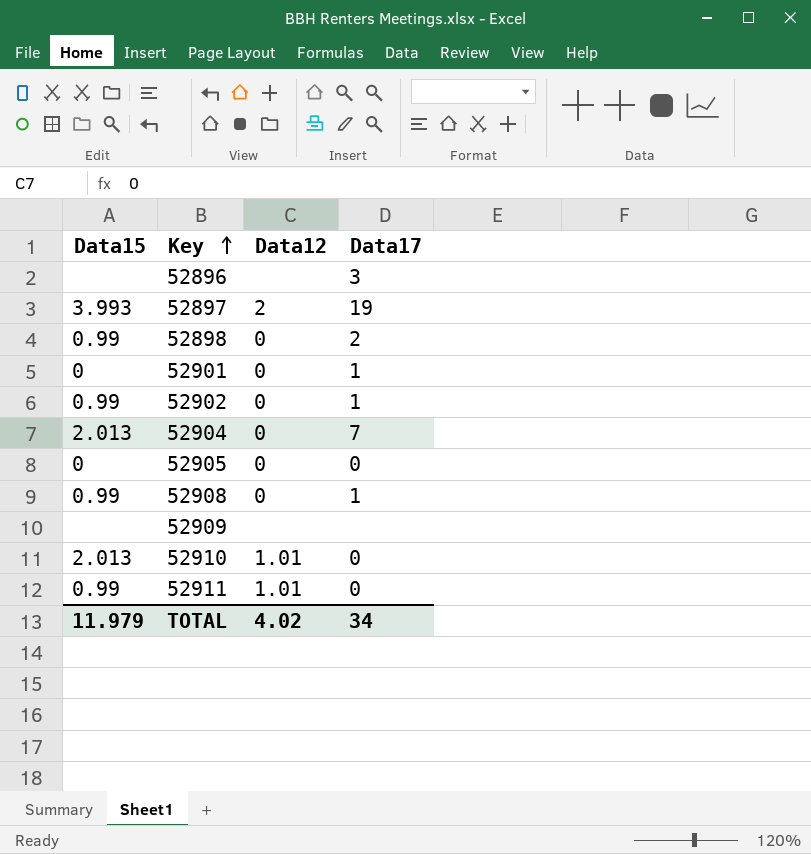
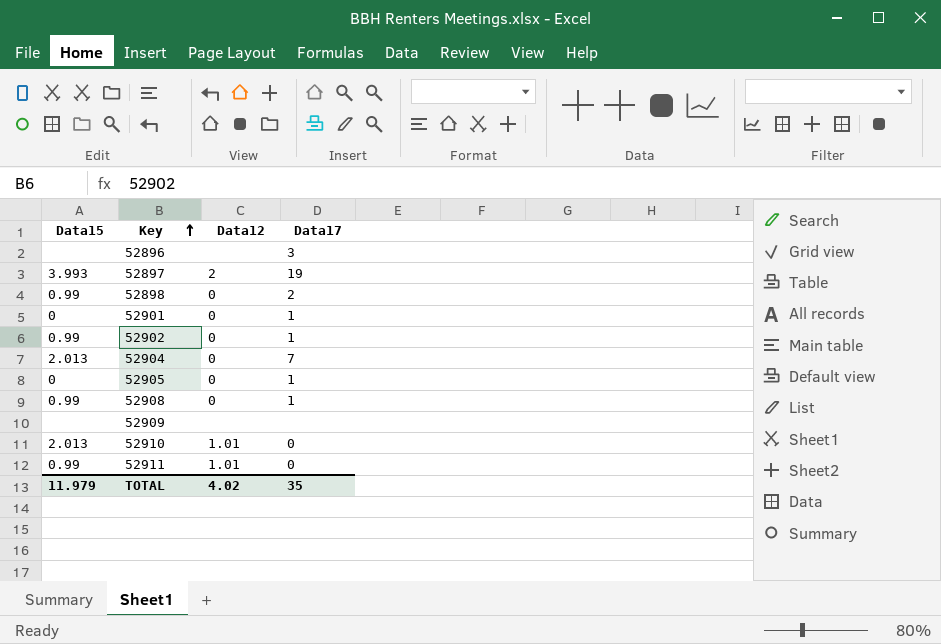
52905 | Data17: 0 -> 1
TOTAL | Data17: 34 -> 35

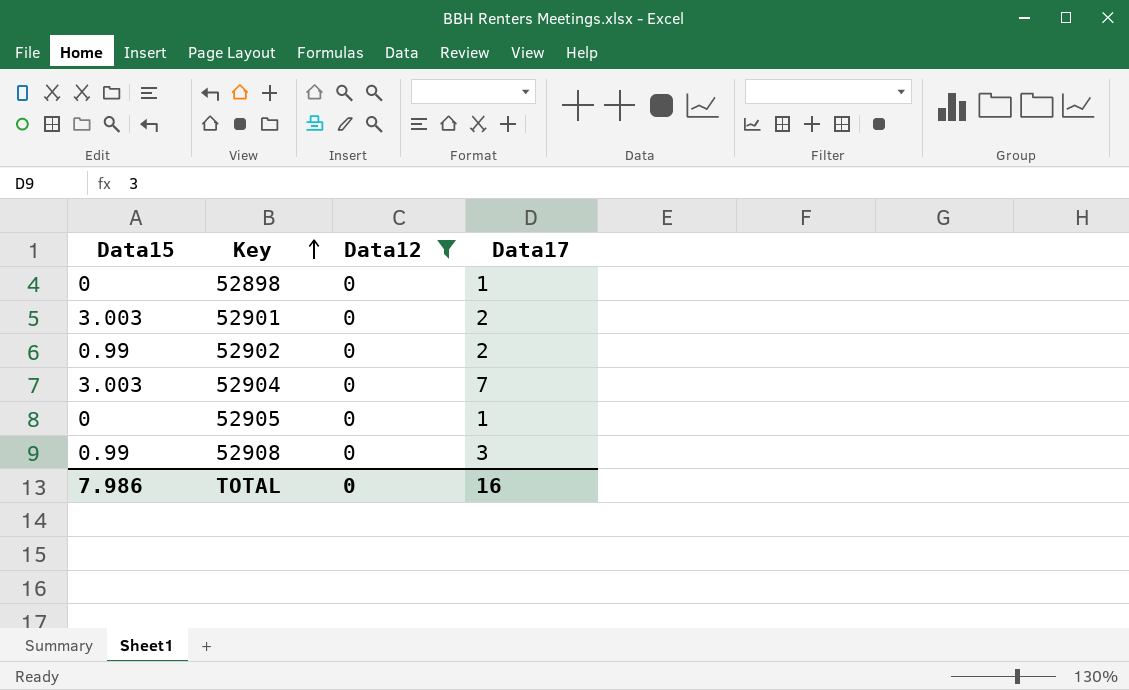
filter: none -> Data12 = 0
52898 | Data15: 0.99 -> 0
52898 | Data17: 2 -> 1
52901 | Data15: 0 -> 3.003
52901 | Data17: 1 -> 2
52902 | Data17: 1 -> 2
52904 | Data15: 2.013 -> 3.003
52908 | Data17: 1 -> 3
TOTAL | Data15: 11.979 -> 7.986
TOTAL | Data12: 4.02 -> 0
TOTAL | Data17: 35 -> 16

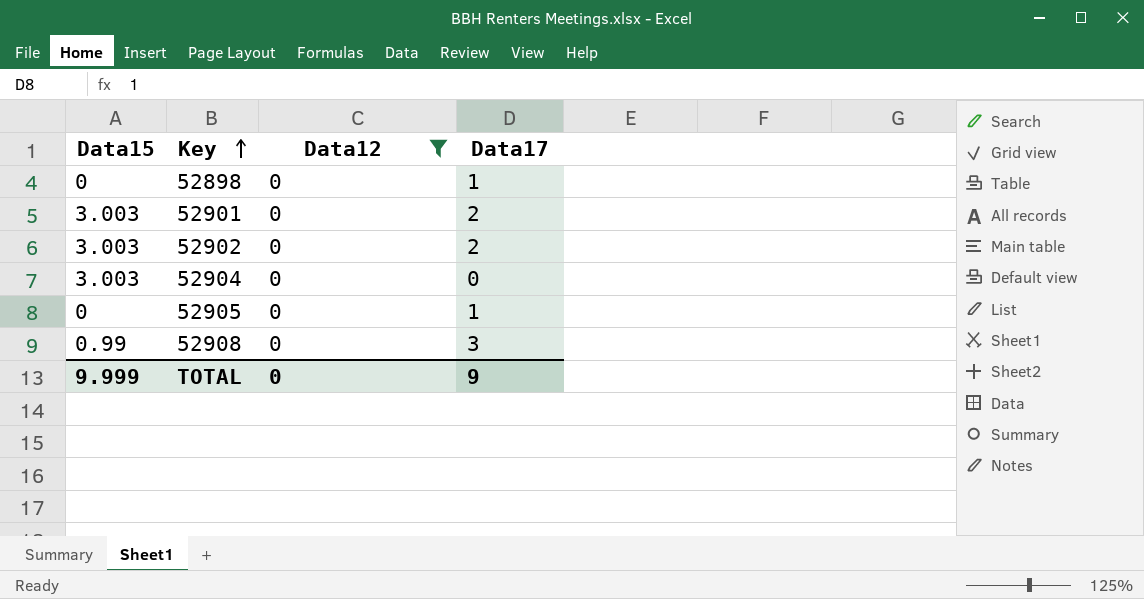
52902 | Data15: 0.99 -> 3.003
52904 | Data17: 7 -> 0
TOTAL | Data15: 7.986 -> 9.999
TOTAL | Data17: 16 -> 9

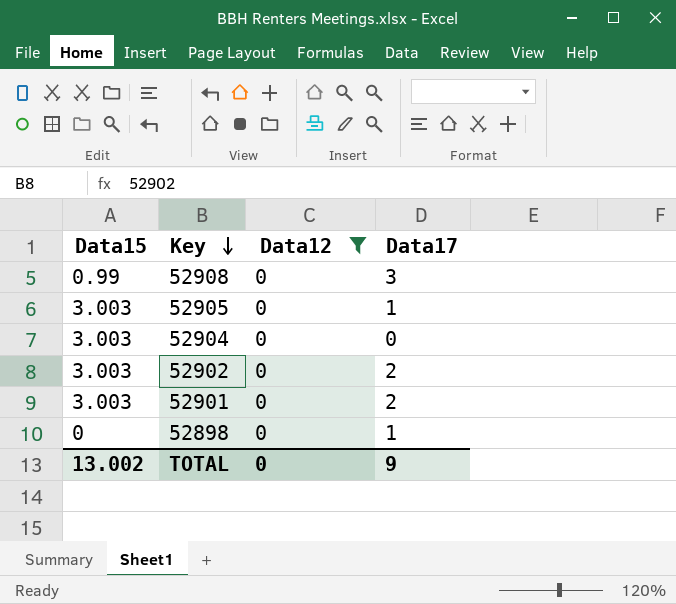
row order: Key ascending -> Key descending
52905 | Data15: 0 -> 3.003
TOTAL | Data15: 9.999 -> 13.002

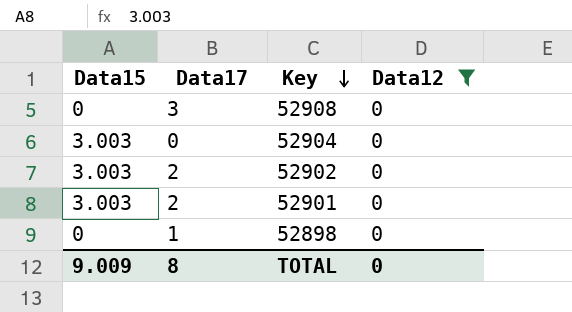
column Data17 | position: 4 -> 2
row 52905: 3.003 | 0 | 1 -> none
52908 | Data15: 0.99 -> 0
TOTAL | Data15: 13.002 -> 9.009
TOTAL | Data17: 9 -> 8

